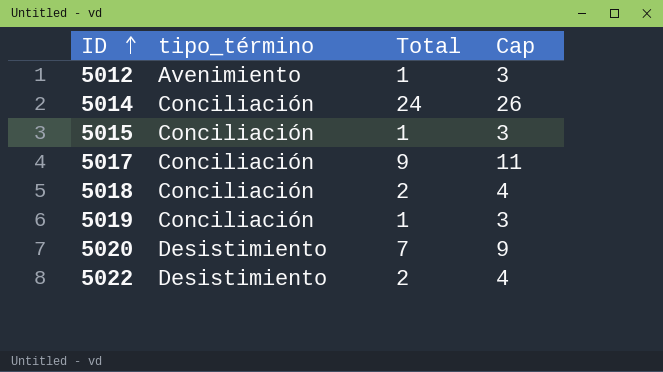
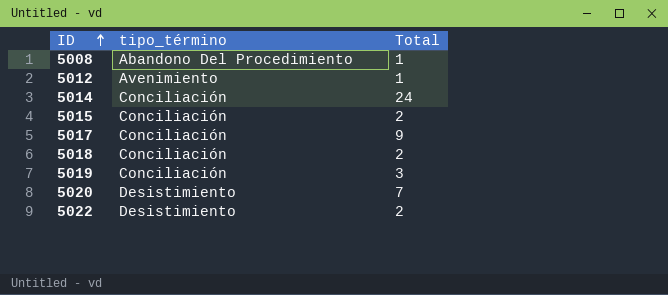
column Cap | formula: [Total] + 2 -> none
row 5008: none -> Abandono Del Procedimiento | 1
5015 | Total: 1 -> 2
5019 | Total: 1 -> 3

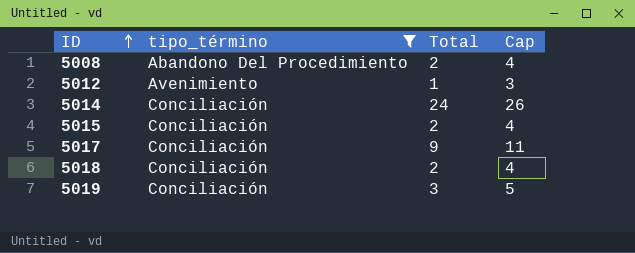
filter: none -> tipo_término != Desistimiento
column Cap | formula: none -> [Total] + 2
5008 | Total: 1 -> 2

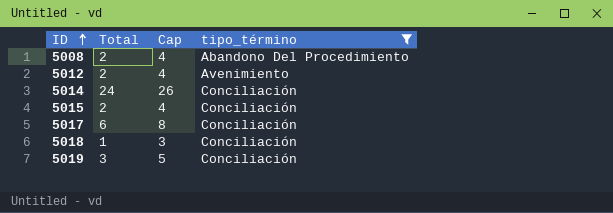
column tipo_término | position: 2 -> 4
5012 | Total: 1 -> 2
5012 | Cap: 3 -> 4
5017 | Total: 9 -> 6
5017 | Cap: 11 -> 8
5018 | Total: 2 -> 1
5018 | Cap: 4 -> 3

